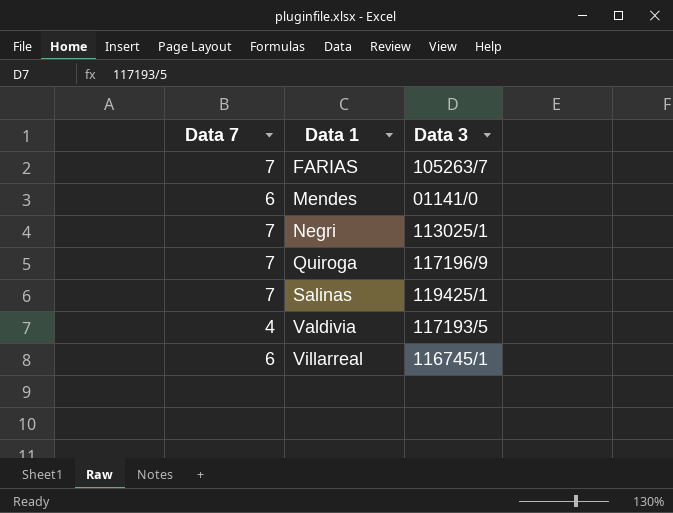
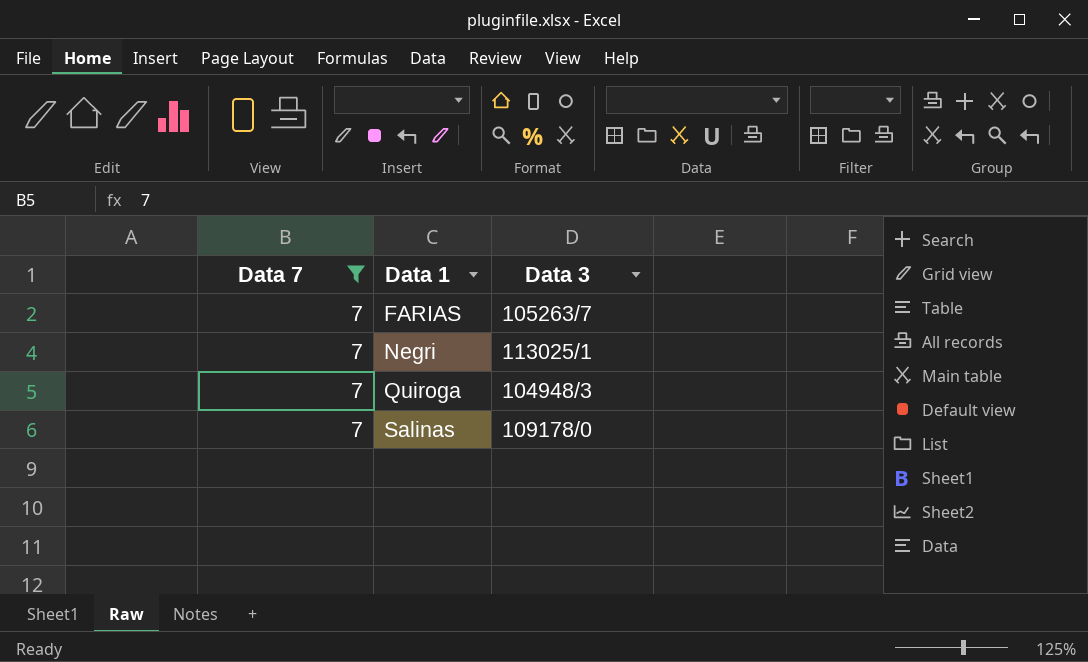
filter: none -> Data 7 = 7
Quiroga | Data 3: 117196/9 -> 104948/3
Salinas | Data 3: 119425/1 -> 109178/0

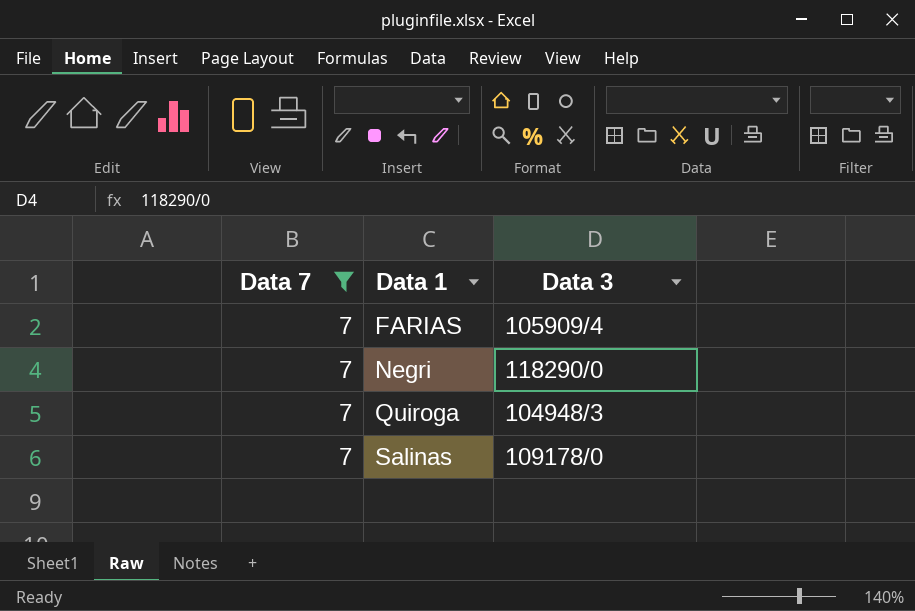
FARIAS | Data 3: 105263/7 -> 105909/4
Negri | Data 3: 113025/1 -> 118290/0

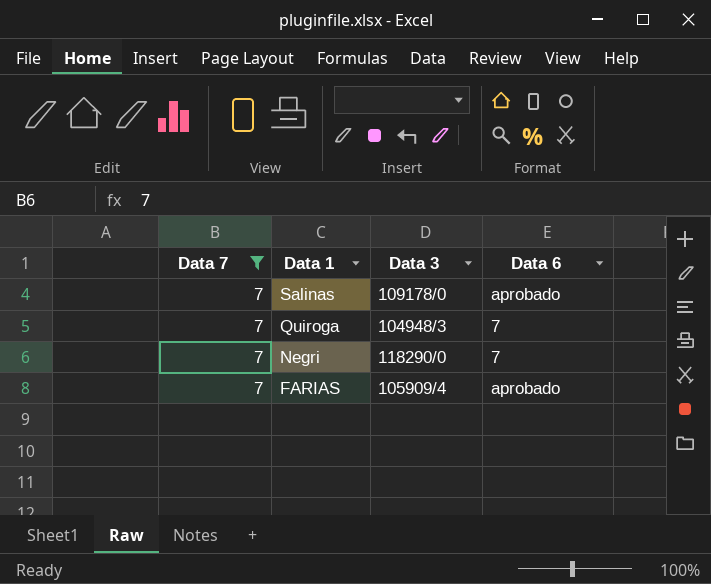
row order: Data 1 ascending -> Data 1 descending
column Data 6 | position: none -> 4

